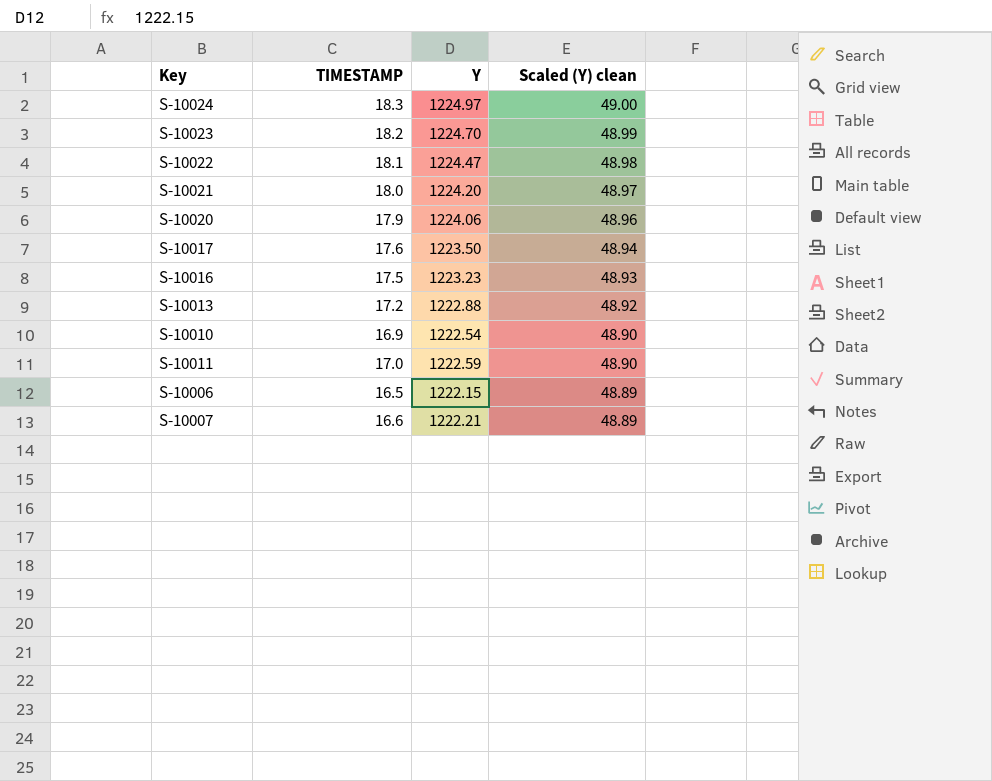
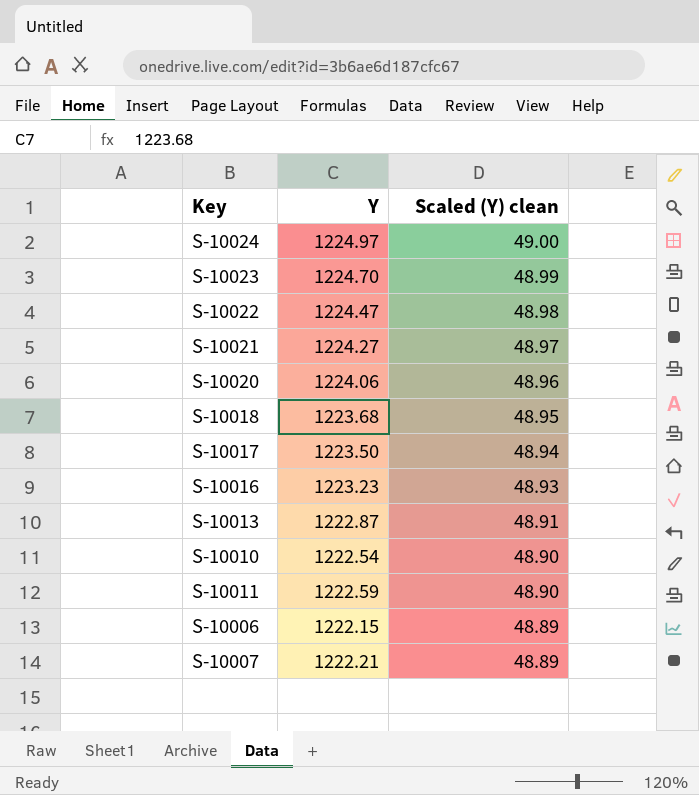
column TIMESTAMP | position: 2 -> none
S-10021 | Y: 1224.20 -> 1224.27
row S-10018: none -> 1223.68 | 48.95
S-10013 | Y: 1222.88 -> 1222.87
S-10013 | Scaled (Y) clean: 48.92 -> 48.91

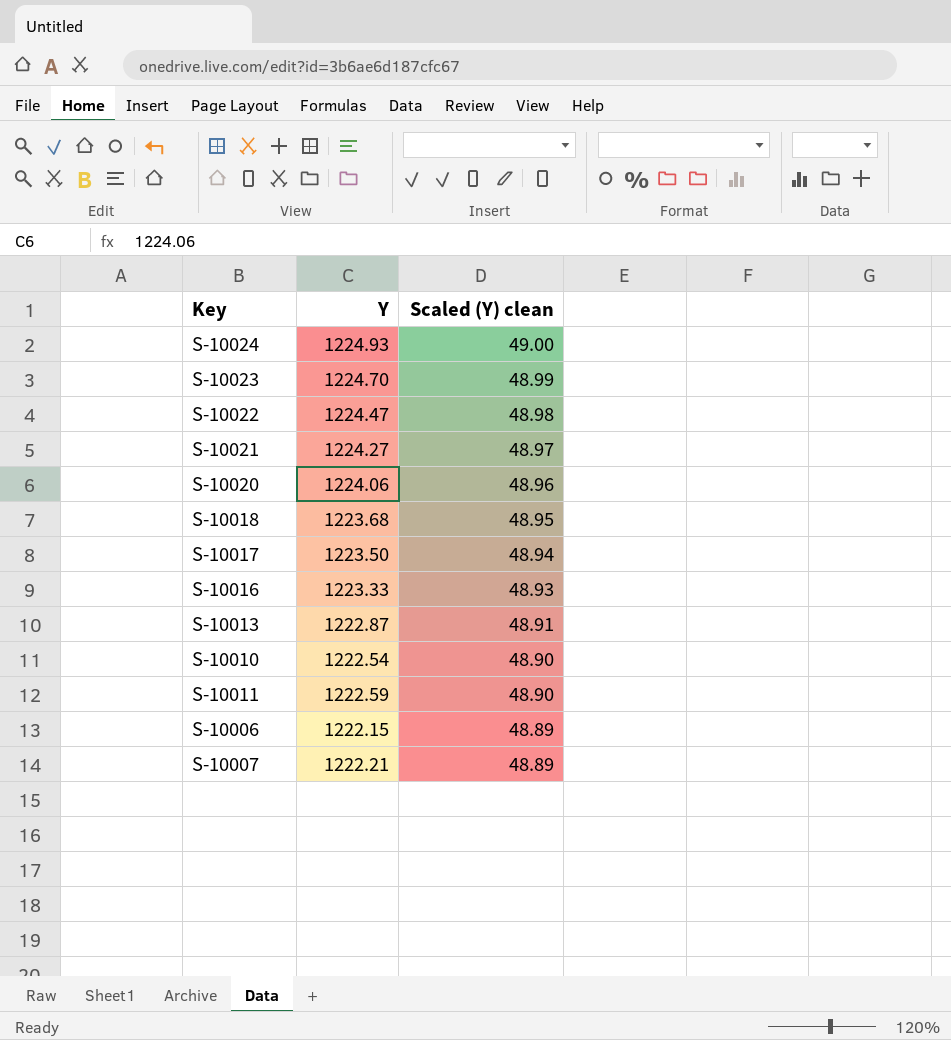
S-10024 | Y: 1224.97 -> 1224.93
S-10016 | Y: 1223.23 -> 1223.33

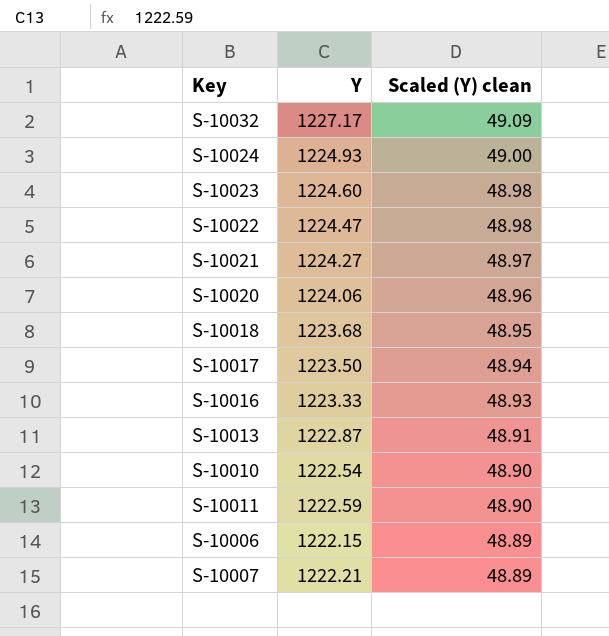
row S-10032: none -> 1227.17 | 49.09
S-10023 | Y: 1224.70 -> 1224.60
S-10023 | Scaled (Y) clean: 48.99 -> 48.98

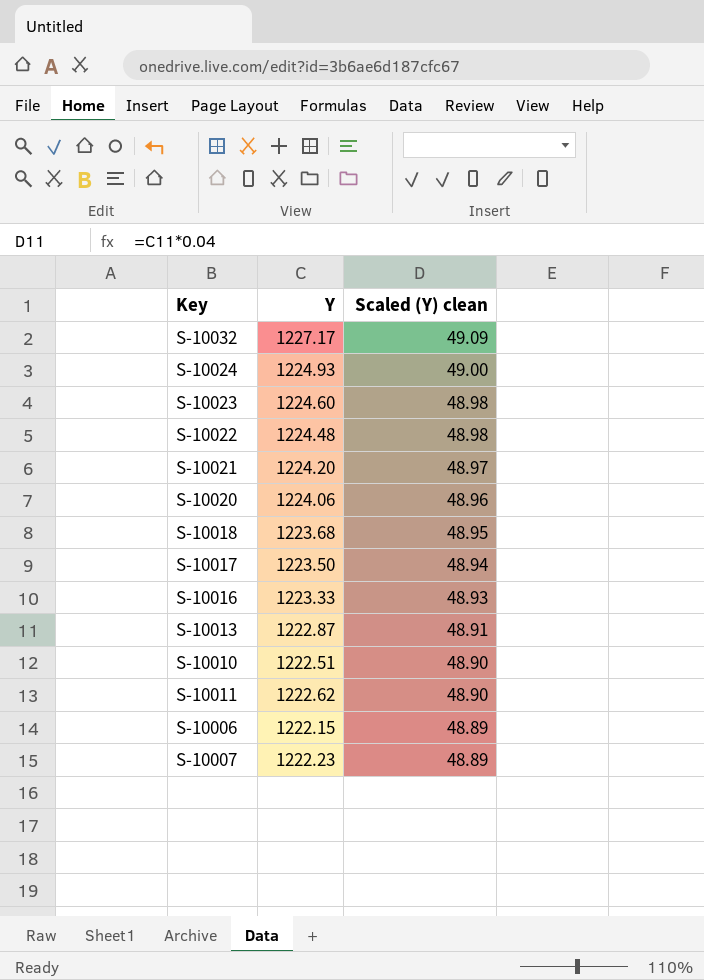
S-10022 | Y: 1224.47 -> 1224.48
S-10021 | Y: 1224.27 -> 1224.20
S-10010 | Y: 1222.54 -> 1222.51
S-10011 | Y: 1222.59 -> 1222.62
S-10007 | Y: 1222.21 -> 1222.23

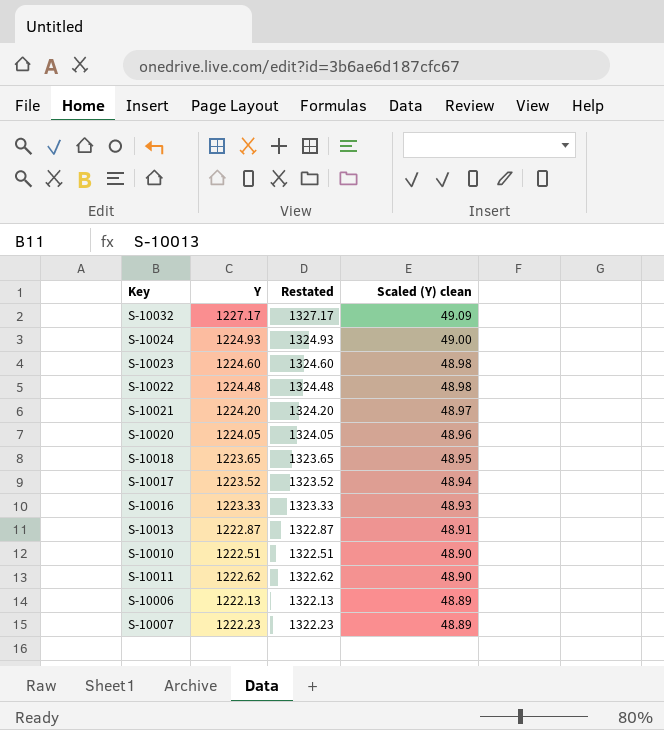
column Restated | formula: none -> [Y] + 100
S-10020 | Y: 1224.06 -> 1224.05
S-10018 | Y: 1223.68 -> 1223.65
S-10017 | Y: 1223.50 -> 1223.52
S-10006 | Y: 1222.15 -> 1222.13

